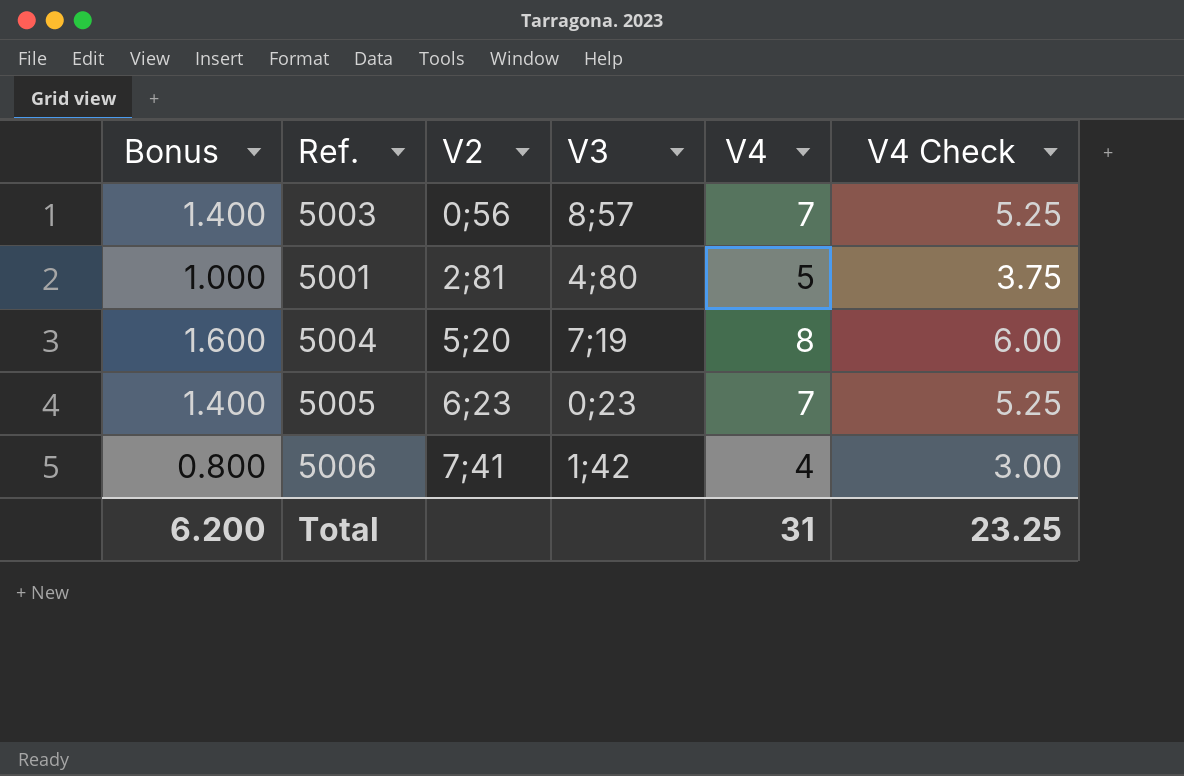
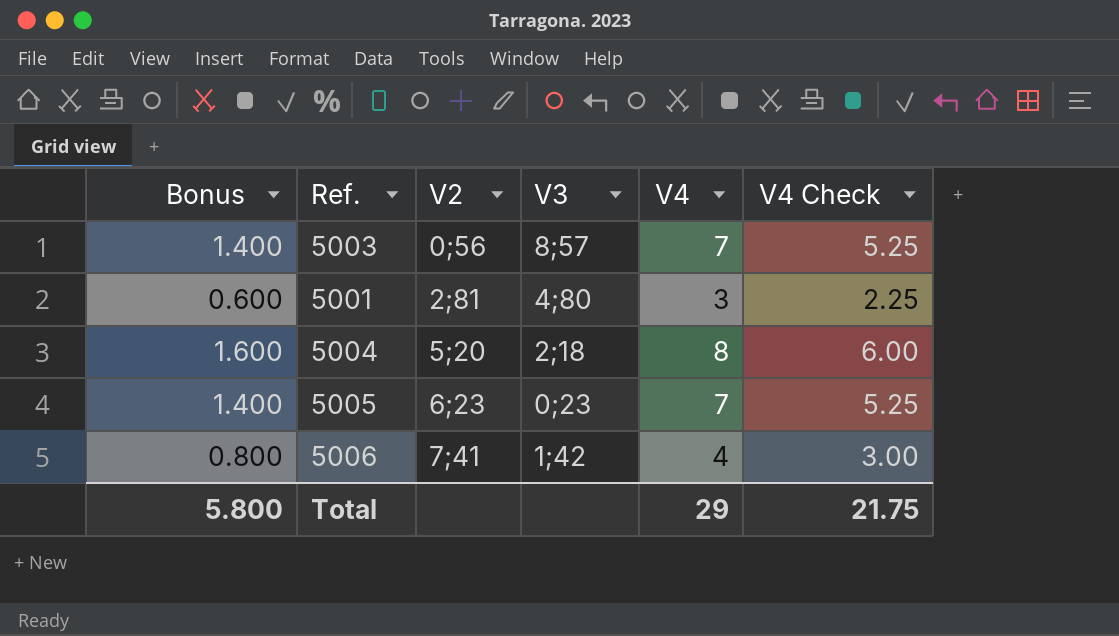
5001 | Bonus: 1.000 -> 0.600
5001 | V4: 5 -> 3
5001 | V4 Check: 3.75 -> 2.25
5004 | V3: 7;19 -> 2;18
Total | Bonus: 6.200 -> 5.800
Total | V4: 31 -> 29
Total | V4 Check: 23.25 -> 21.75

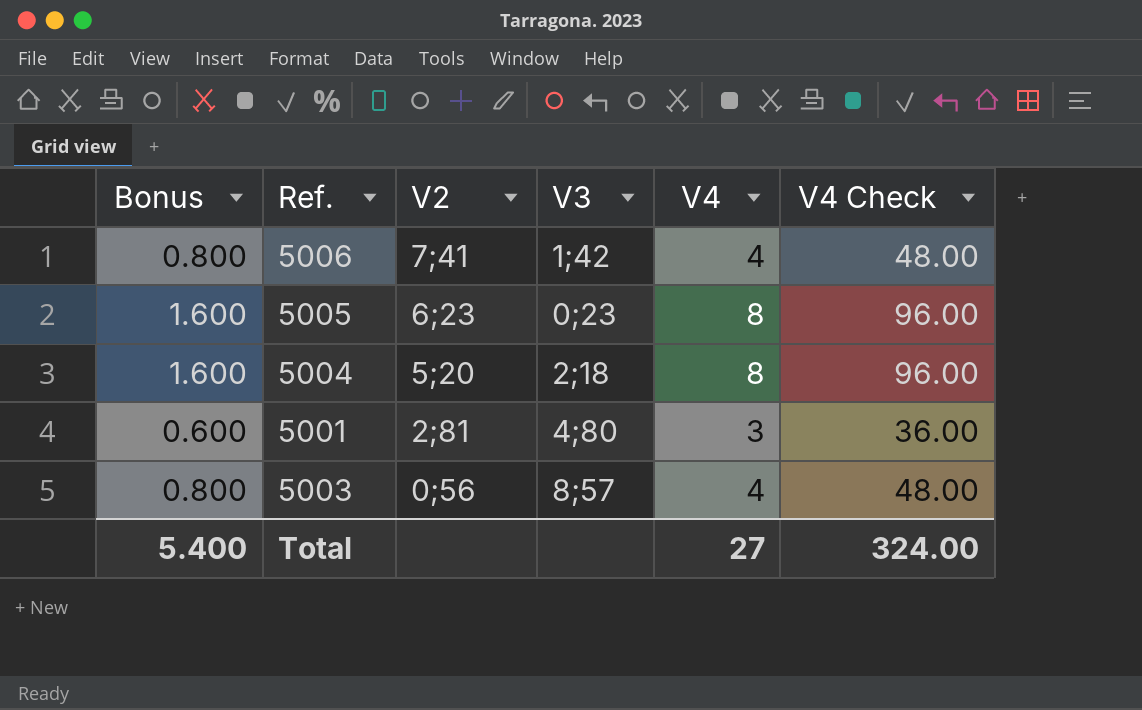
row order: V2 ascending -> V2 descending
column V4 Check | formula: [V4] * 0.75 -> [V4] * 12
5005 | Bonus: 1.400 -> 1.600
5005 | V4: 7 -> 8
5003 | Bonus: 1.400 -> 0.800
5003 | V4: 7 -> 4
Total | Bonus: 5.800 -> 5.400
Total | V4: 29 -> 27
Total | V4 Check: 21.75 -> 324.00

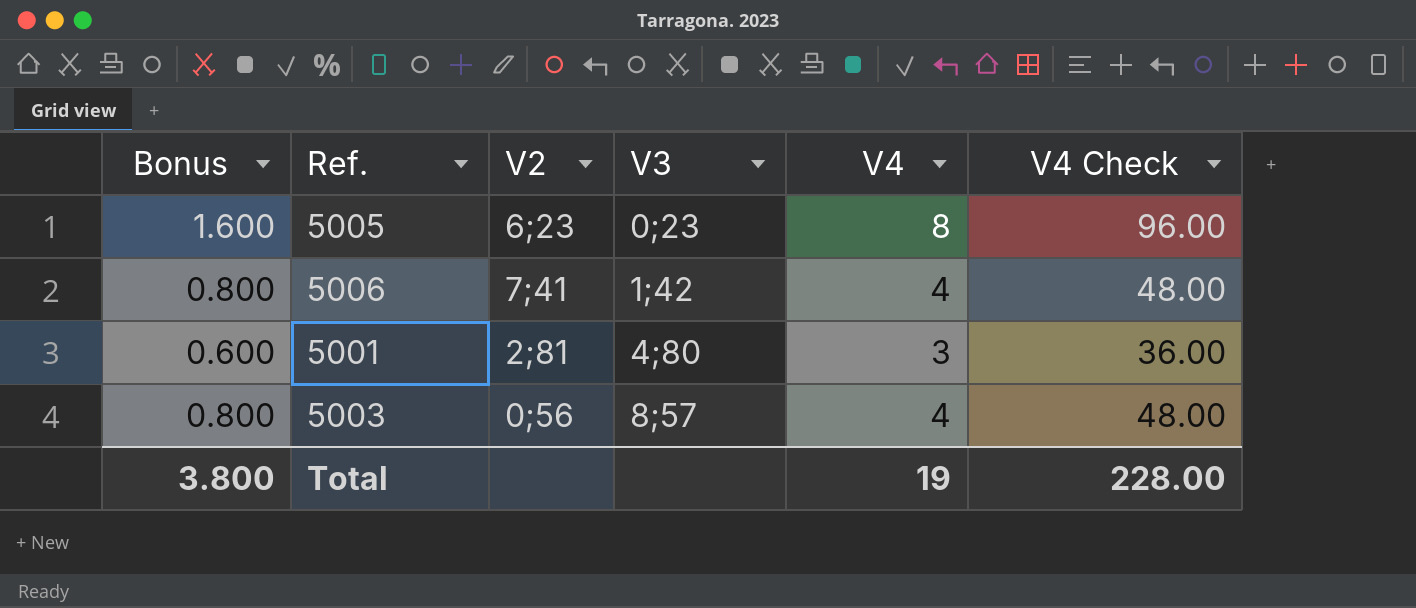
row order: V2 descending -> V3 ascending
row 5004: 1.600 | 5;20 | 2;18 | 8 | 96.00 -> none
Total | Bonus: 5.400 -> 3.800
Total | V4: 27 -> 19
Total | V4 Check: 324.00 -> 228.00

